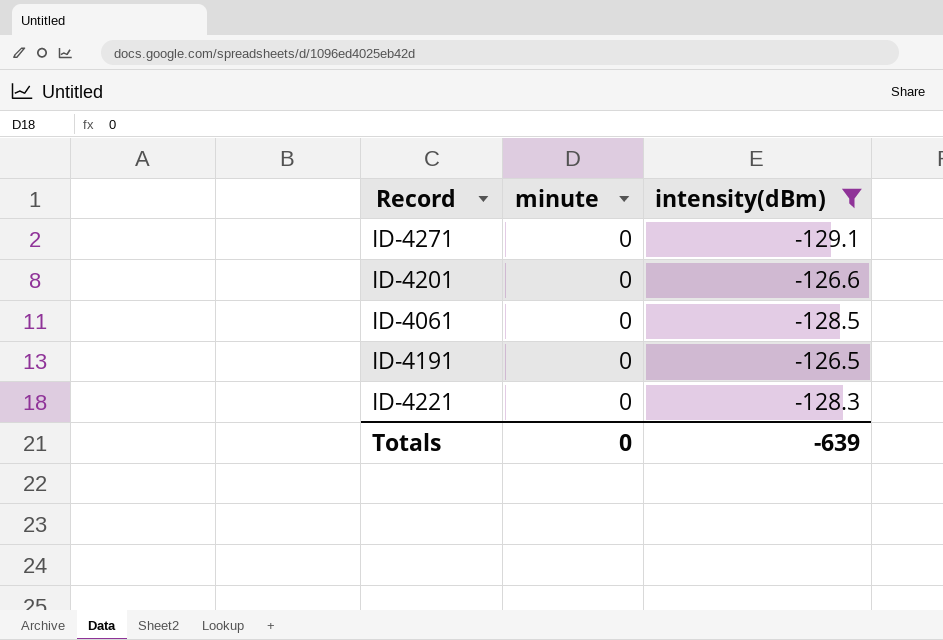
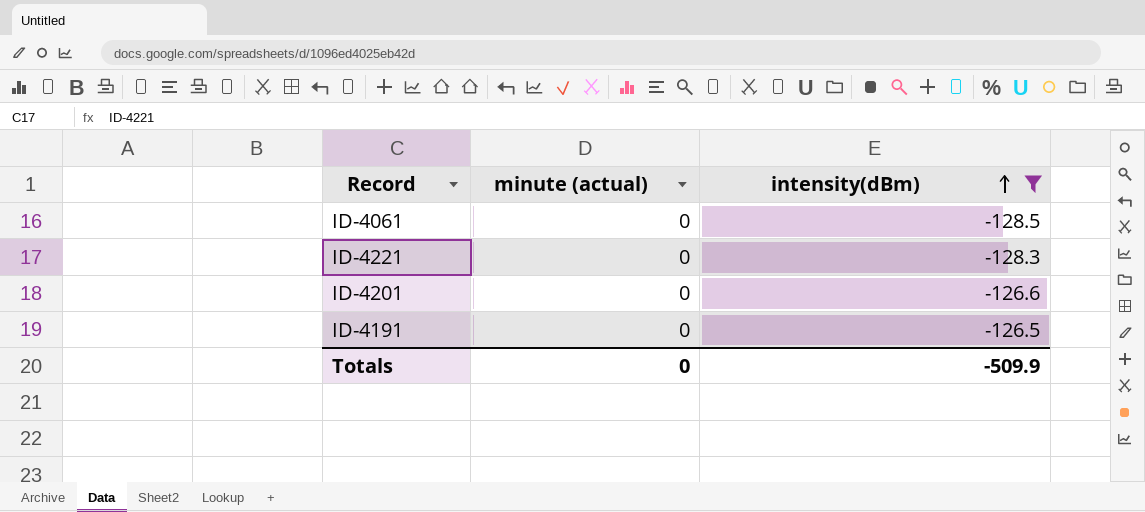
row order: none -> intensity(dBm) ascending
column name: minute -> minute (actual)
row ID-4271: 0 | -129.1 -> none
Totals | intensity(dBm): -639 -> -509.9

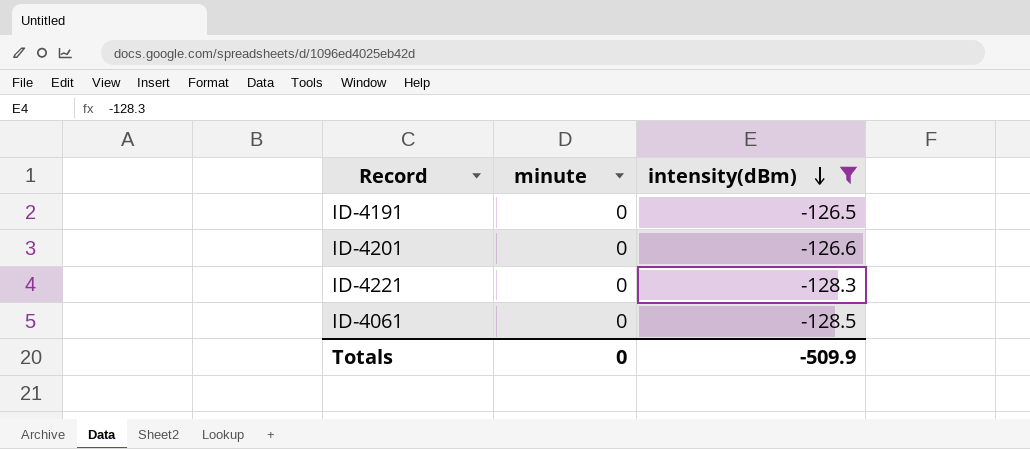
row order: intensity(dBm) ascending -> intensity(dBm) descending
column name: minute (actual) -> minute

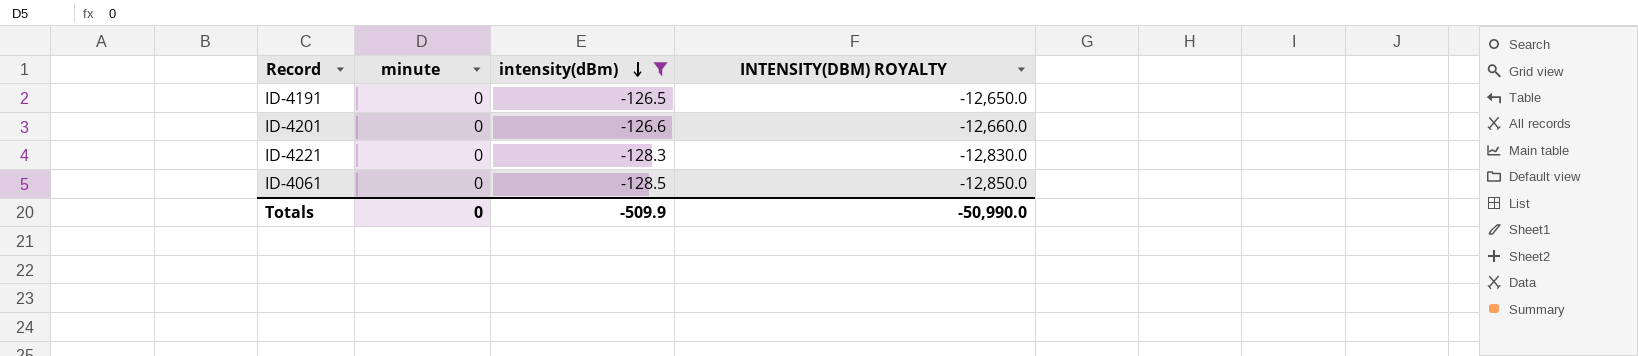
column INTENSITY(DBM) ROYALTY | formula: none -> [intensity(dBm)] * 100

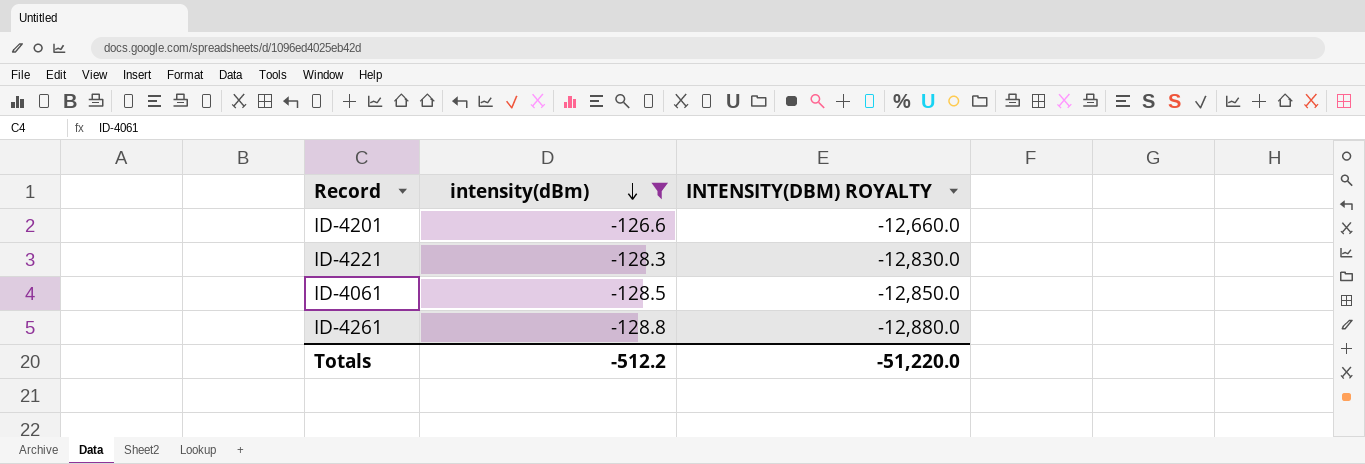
column minute | position: 2 -> none
row ID-4191: 0 | -126.5 | -12,650.0 -> none
row ID-4261: none -> -128.8 | -12,880.0
Totals | intensity(dBm): -509.9 -> -512.2
Totals | INTENSITY(DBM) ROYALTY: -50,990.0 -> -51,220.0

